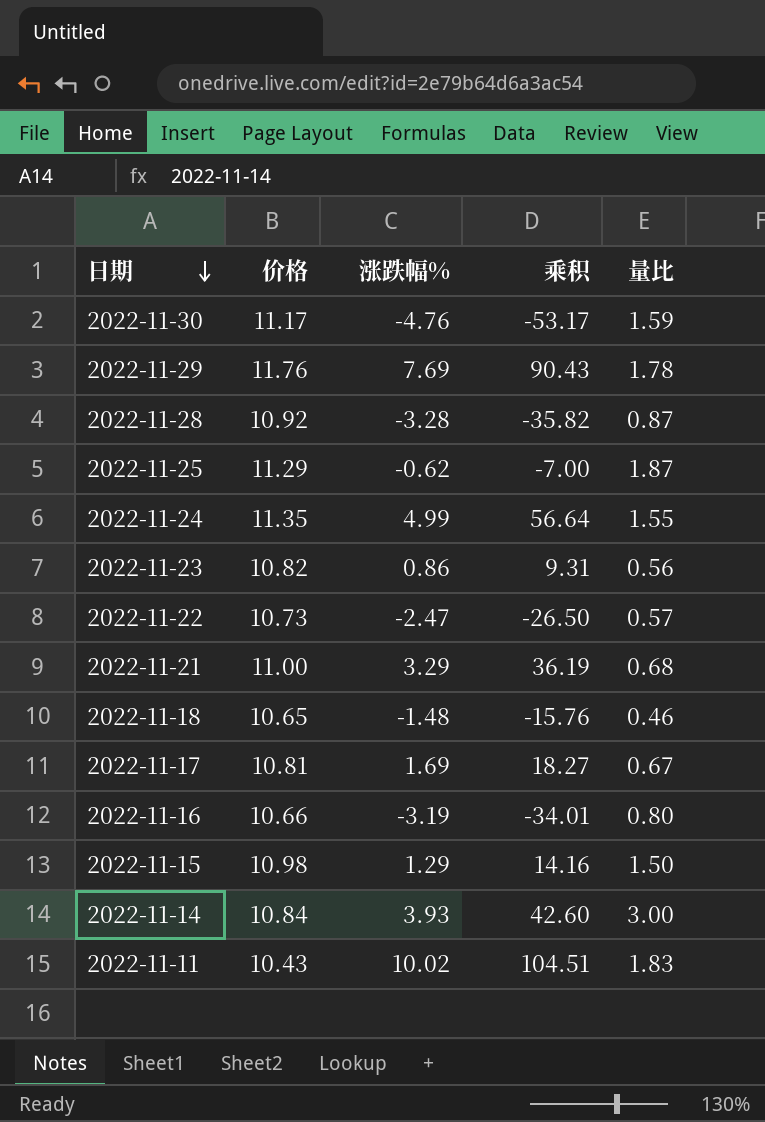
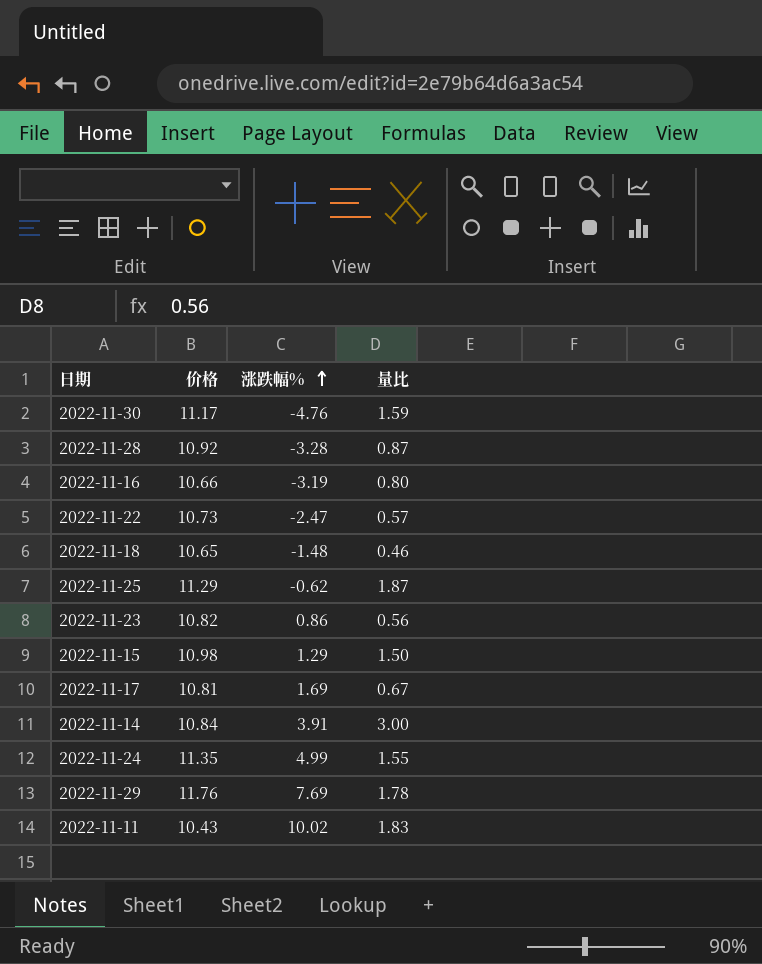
row order: 日期 descending -> 涨跌幅% ascending
column 乘积 | formula: [价格] * [涨跌幅%] -> none
row 2022-11-21: 11.00 | 3.29 | 36.19 | 0.68 -> none
2022-11-14 | 涨跌幅%: 3.93 -> 3.91

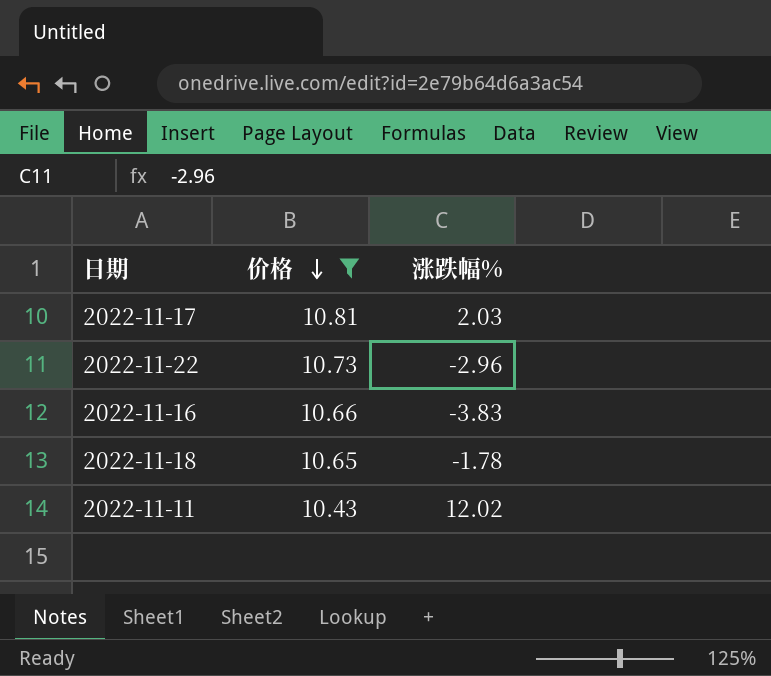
filter: none -> 价格 <= 10.81
row order: 涨跌幅% ascending -> 价格 descending
column 量比 | position: 4 -> none
2022-11-17 | 涨跌幅%: 1.69 -> 2.03
2022-11-22 | 涨跌幅%: -2.47 -> -2.96
2022-11-16 | 涨跌幅%: -3.19 -> -3.83
2022-11-18 | 涨跌幅%: -1.48 -> -1.78
2022-11-11 | 涨跌幅%: 10.02 -> 12.02

